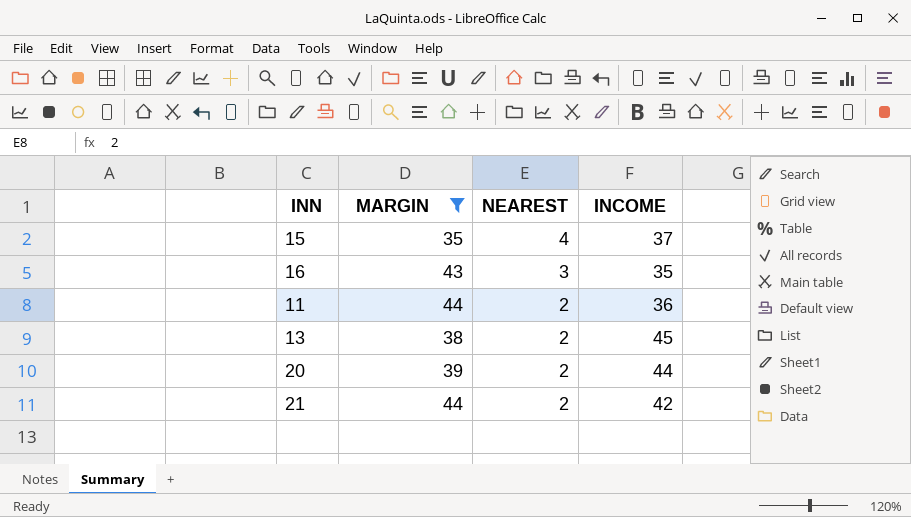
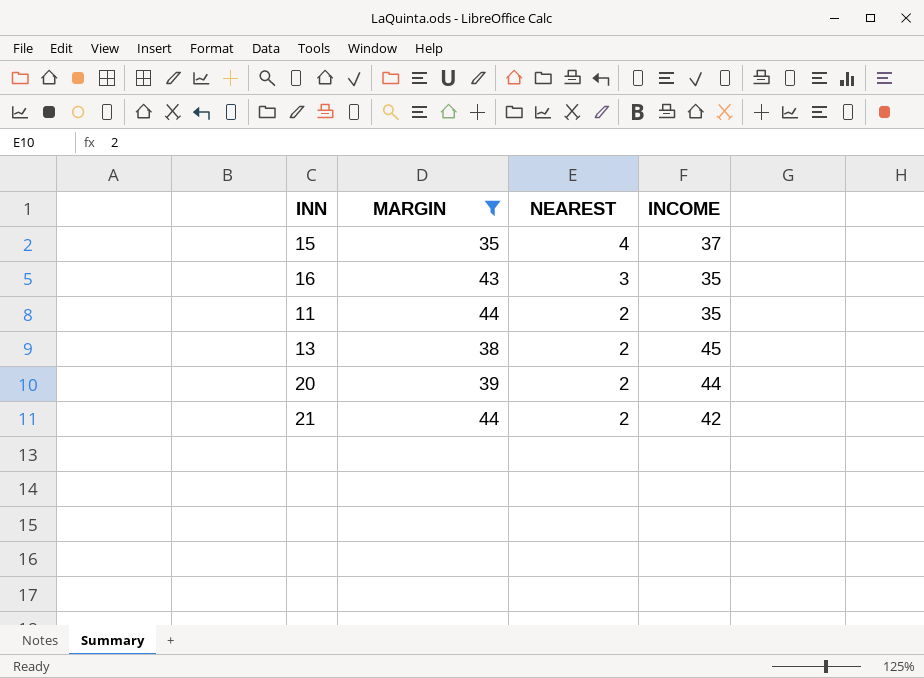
11 | INCOME: 36 -> 35

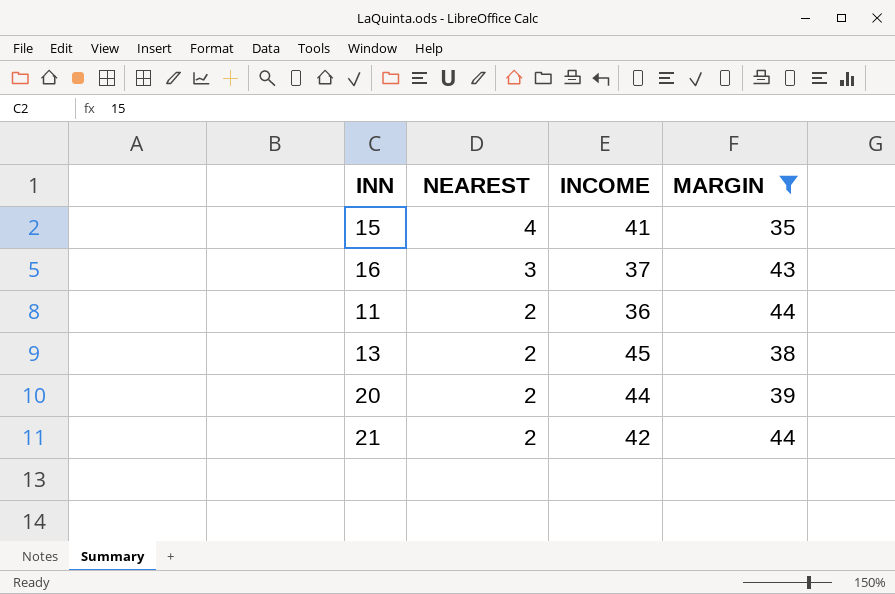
column MARGIN | position: 2 -> 4
15 | INCOME: 37 -> 41
16 | INCOME: 35 -> 37
11 | INCOME: 35 -> 36

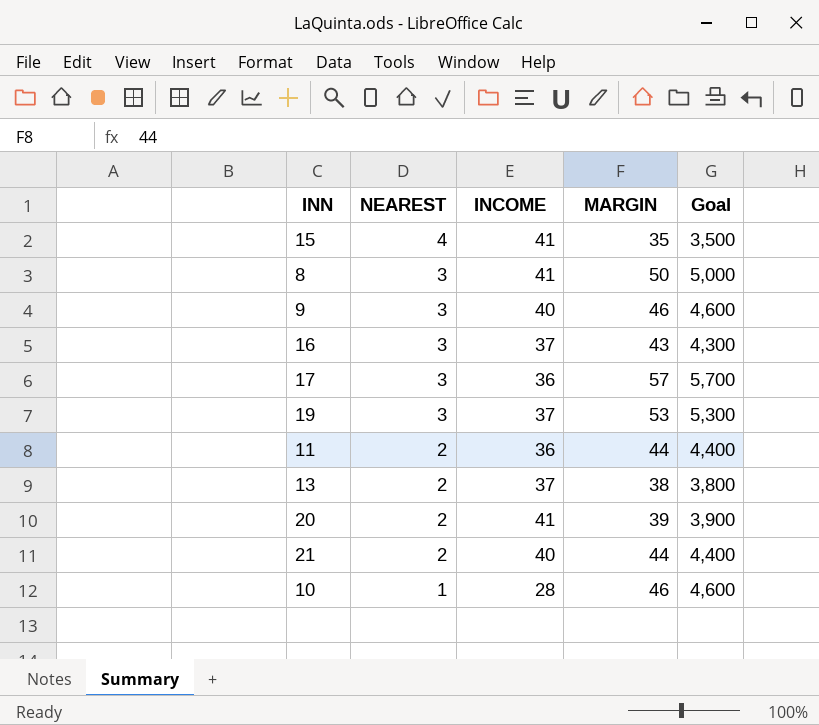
filter: MARGIN <= 44 -> none
column Goal | formula: none -> [MARGIN] * 100
13 | INCOME: 45 -> 37
20 | INCOME: 44 -> 41
21 | INCOME: 42 -> 40

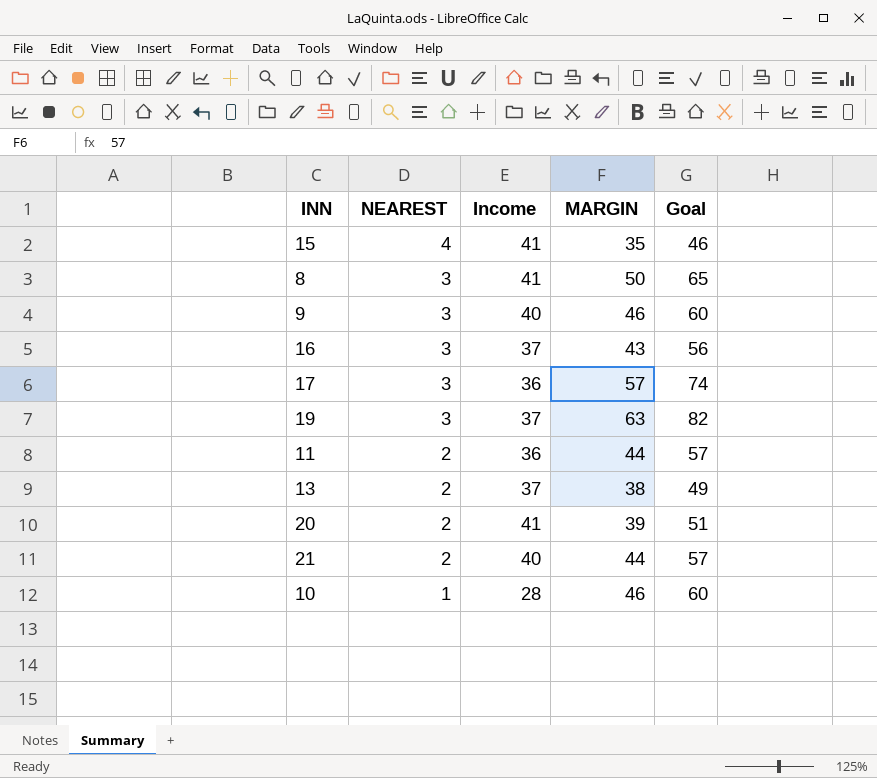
column name: INCOME -> Income
column Goal | formula: [MARGIN] * 100 -> [MARGIN] * 1.3
19 | MARGIN: 53 -> 63

